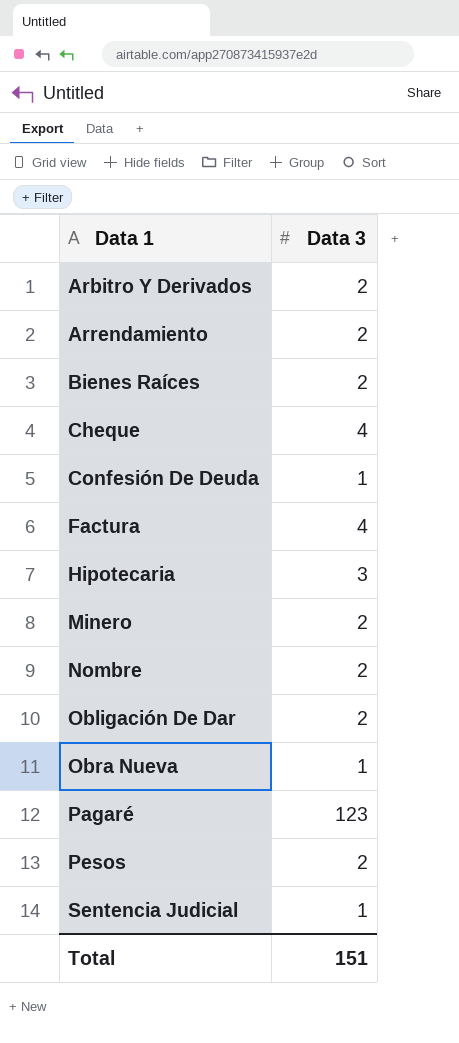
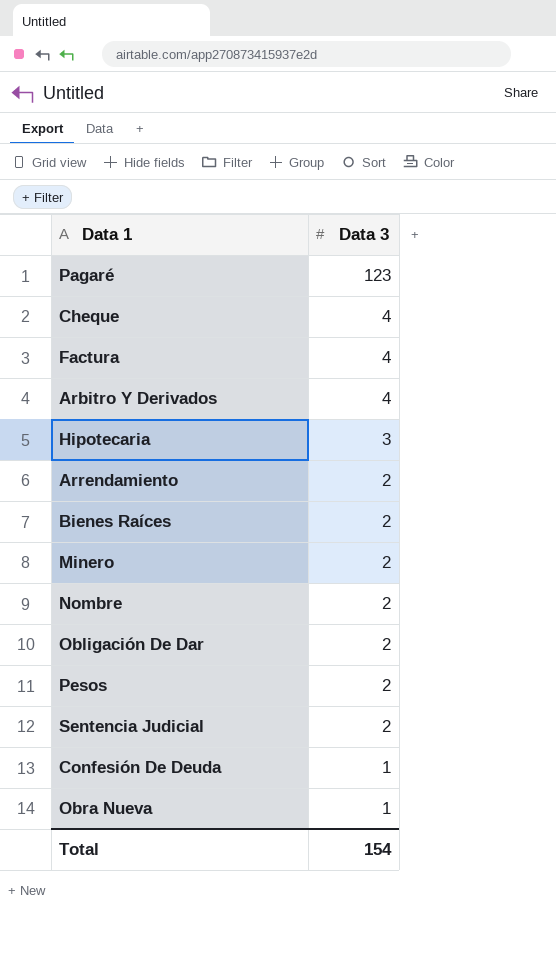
row order: Data 1 ascending -> Data 3 descending
Arbitro Y Derivados | Data 3: 2 -> 4
Sentencia Judicial | Data 3: 1 -> 2
Total | Data 3: 151 -> 154

